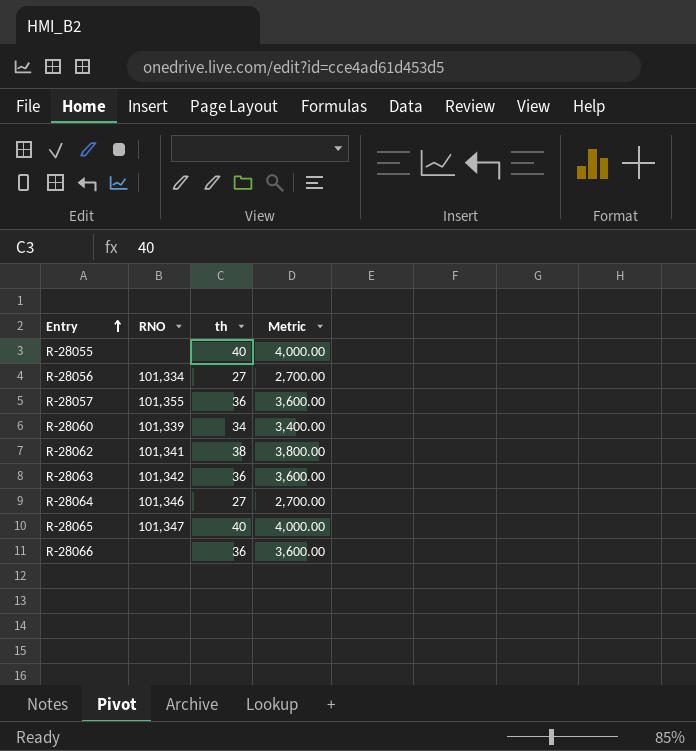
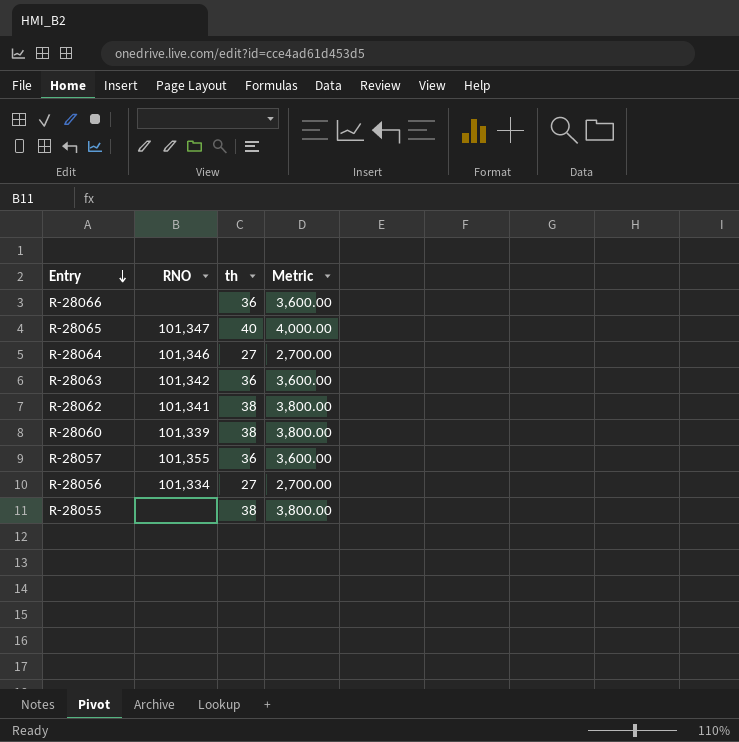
row order: Entry ascending -> Entry descending
R-28060 | th: 34 -> 38
R-28060 | Metric: 3,400.00 -> 3,800.00
R-28055 | th: 40 -> 38
R-28055 | Metric: 4,000.00 -> 3,800.00

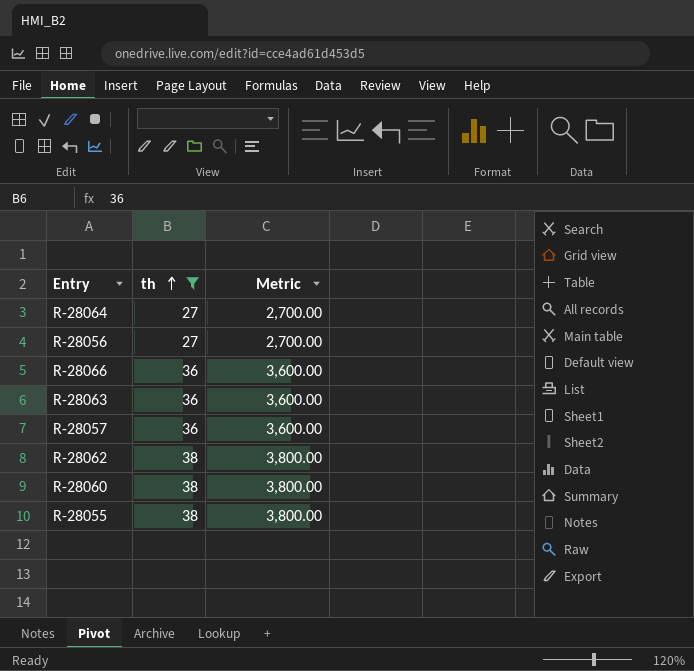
filter: none -> th != 40
row order: Entry descending -> th ascending
column RNO | position: 2 -> none

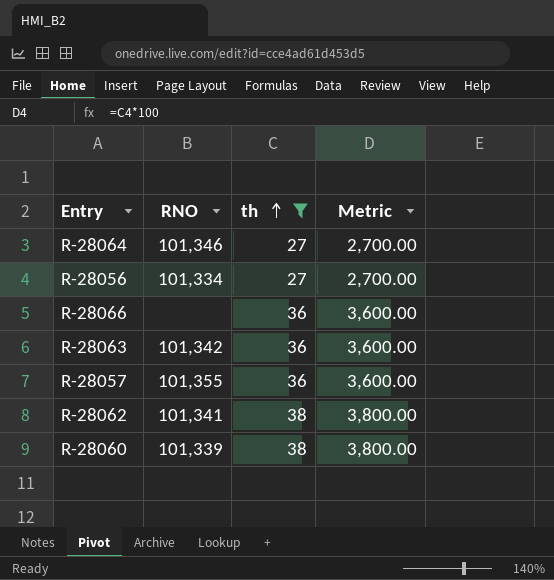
column RNO | position: none -> 2
row R-28055: 38 | 3,800.00 -> none

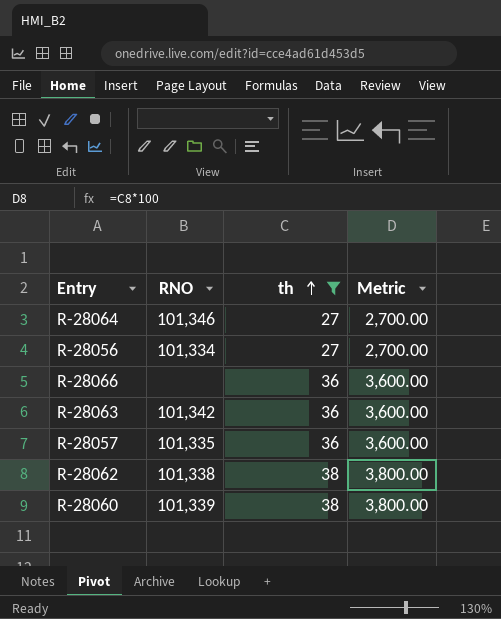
R-28057 | RNO: 101,355 -> 101,335
R-28062 | RNO: 101,341 -> 101,338

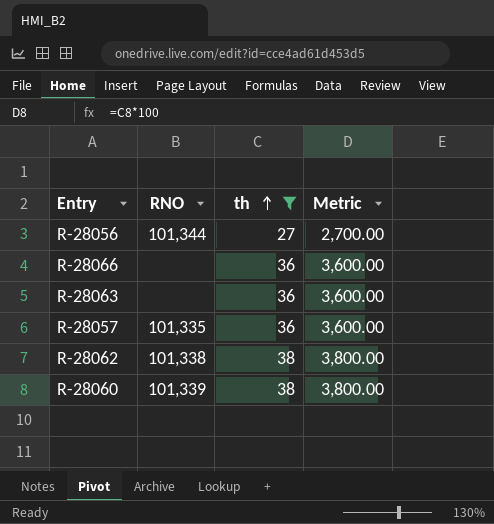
row R-28064: 101,346 | 27 | 2,700.00 -> none
R-28056 | RNO: 101,334 -> 101,344
R-28063 | RNO: 101,342 -> none

